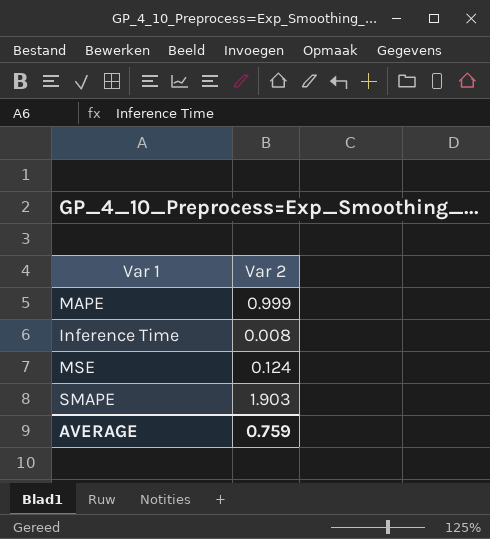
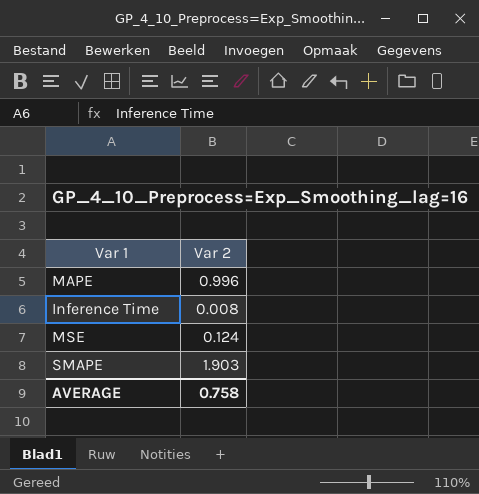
MAPE | Var 2: 0.999 -> 0.996
AVERAGE | Var 2: 0.759 -> 0.758

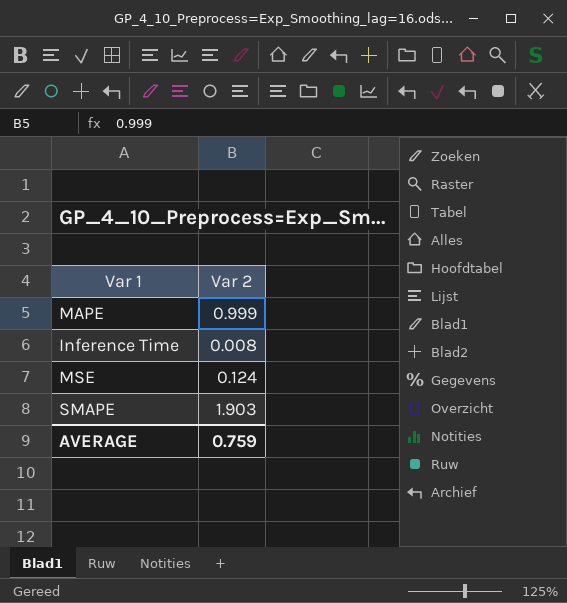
MAPE | Var 2: 0.996 -> 0.999
AVERAGE | Var 2: 0.758 -> 0.759

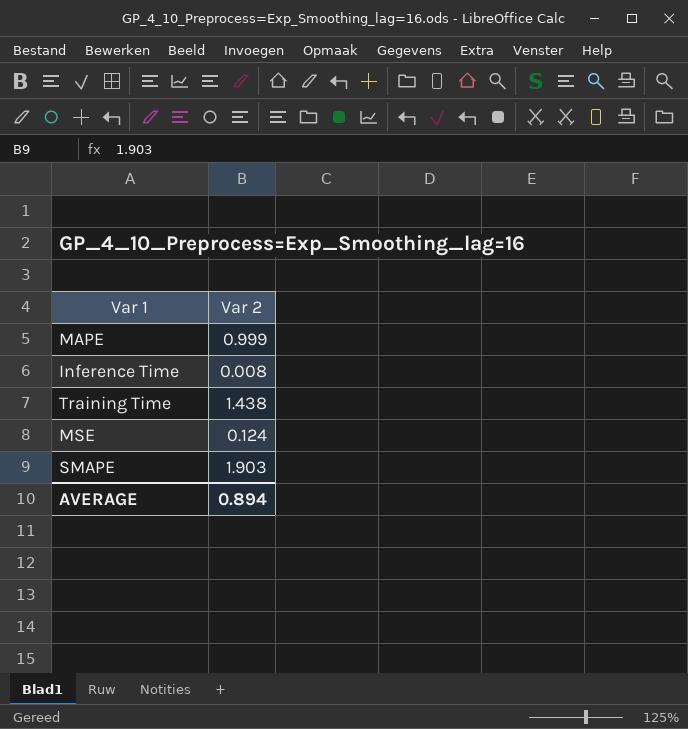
row Training Time: none -> 1.438
AVERAGE | Var 2: 0.759 -> 0.894

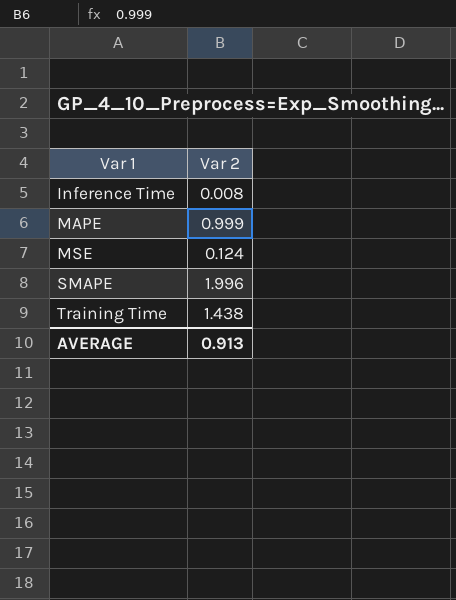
row order: none -> Var 1 ascending
SMAPE | Var 2: 1.903 -> 1.996
AVERAGE | Var 2: 0.894 -> 0.913

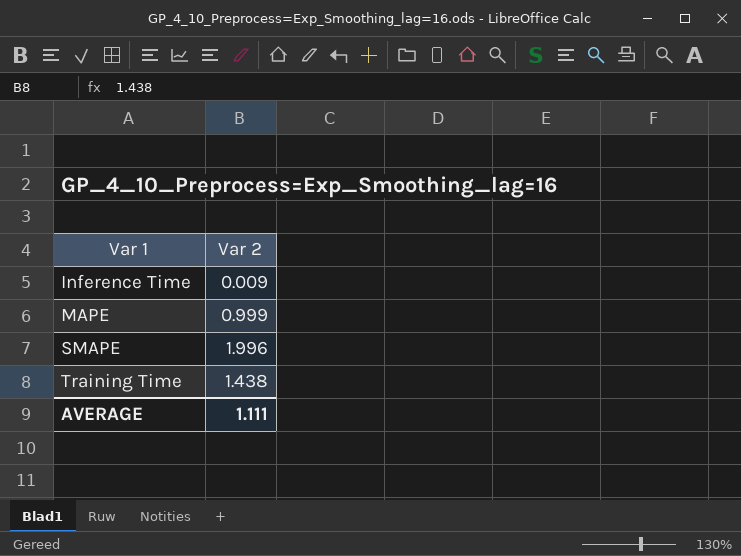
row MSE: 0.124 -> none
Inference Time | Var 2: 0.008 -> 0.009
AVERAGE | Var 2: 0.913 -> 1.111

